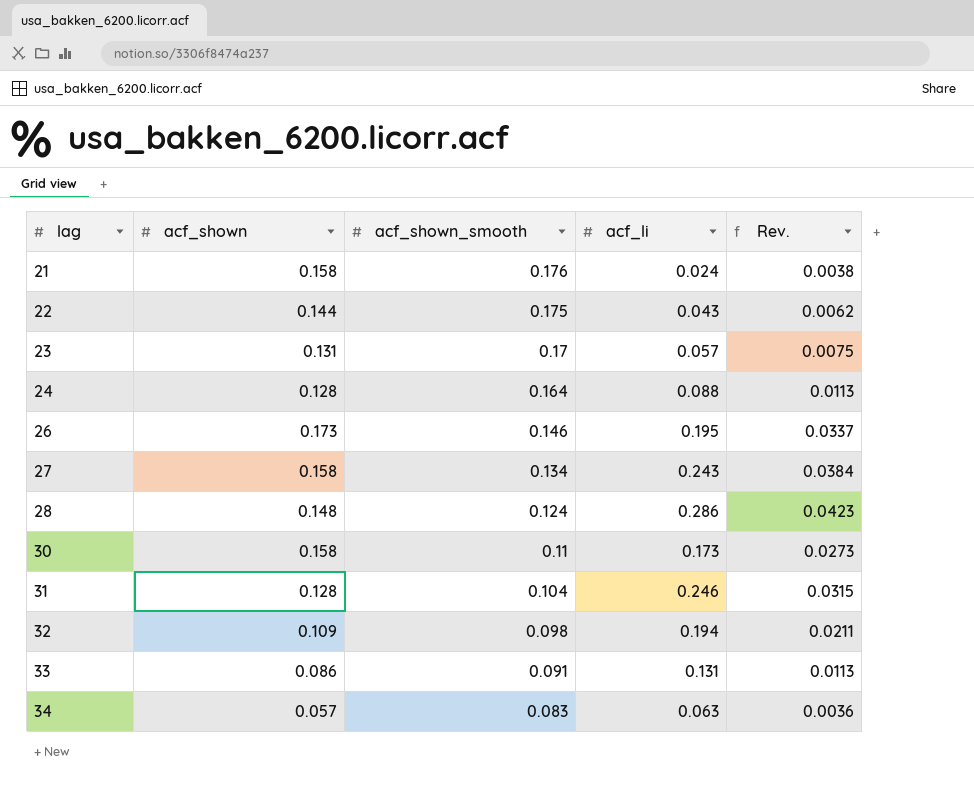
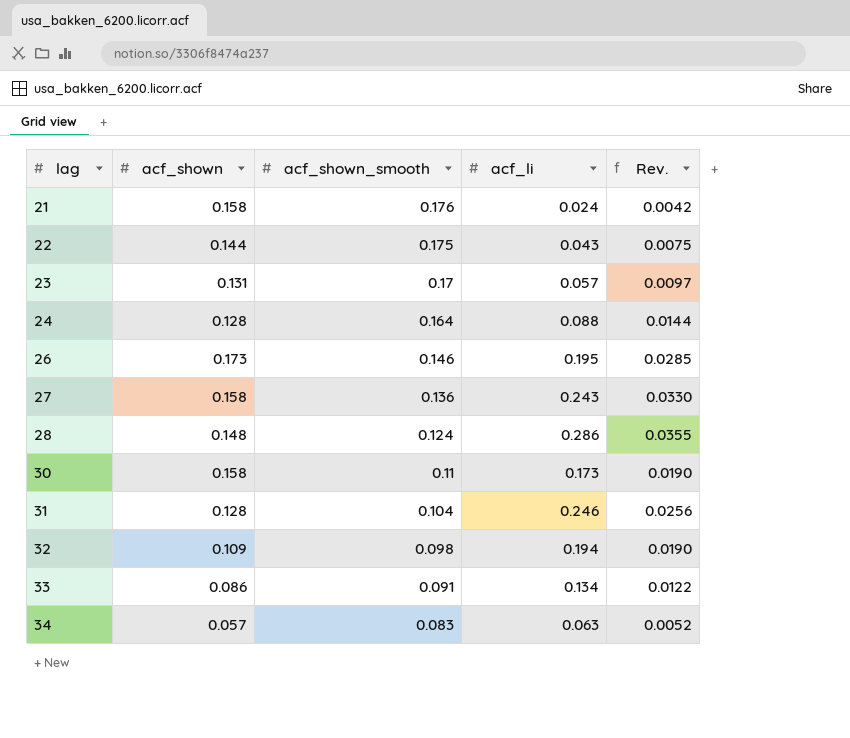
column Rev. | formula: [acf_shown] * [acf_li] -> [acf_shown_smooth] * [acf_li]
27 | acf_shown_smooth: 0.134 -> 0.136
33 | acf_li: 0.131 -> 0.134

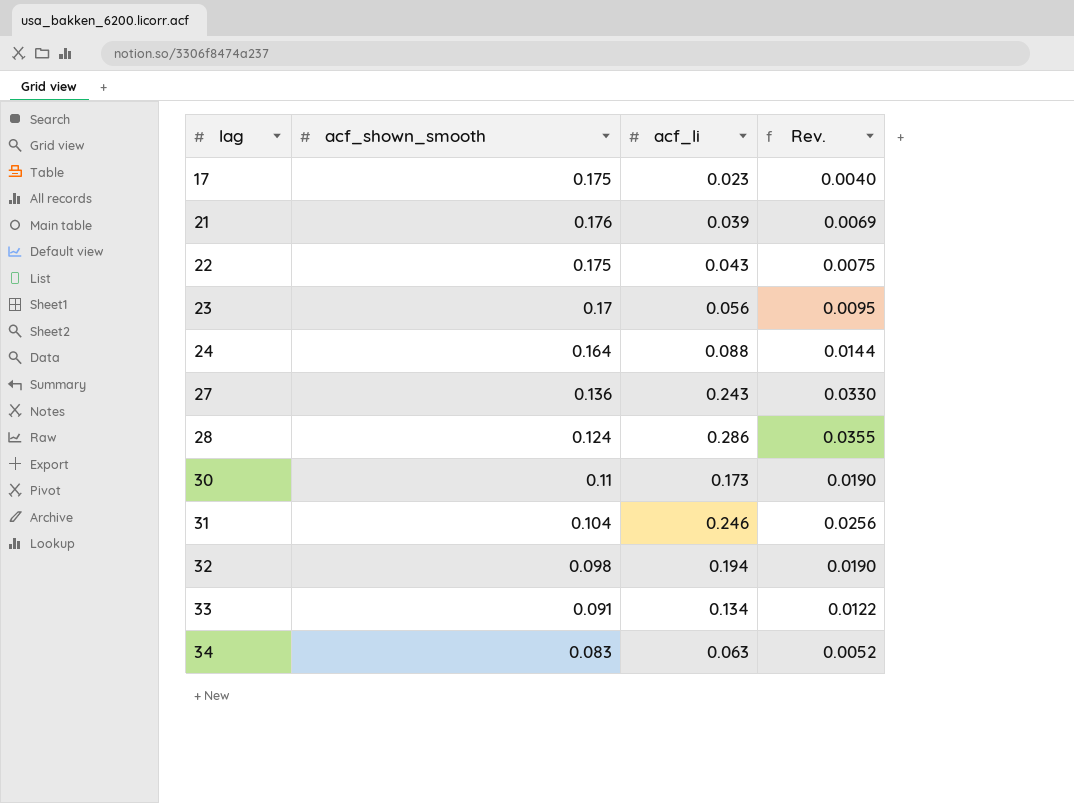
column acf_shown | position: 2 -> none
row 26: 0.173 | 0.146 | 0.195 | 0.0285 -> none
row 17: none -> 0.175 | 0.023 | 0.0040
21 | acf_li: 0.024 -> 0.039
21 | Rev.: 0.0042 -> 0.0069
23 | acf_li: 0.057 -> 0.056
23 | Rev.: 0.0097 -> 0.0095

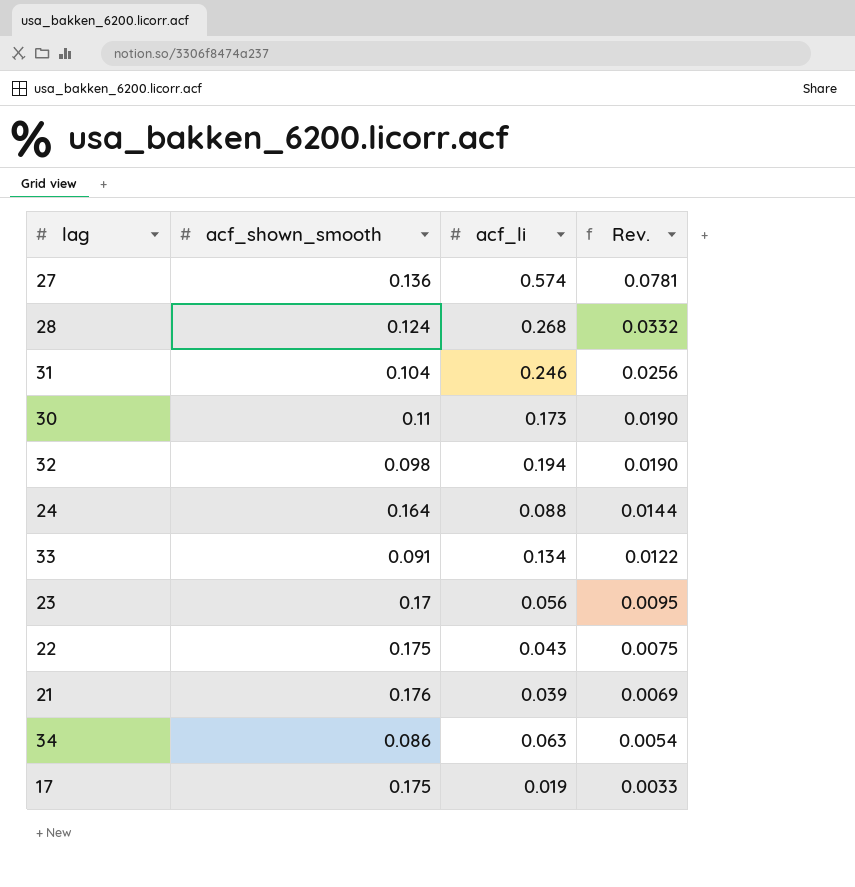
row order: lag ascending -> Rev. descending
27 | acf_li: 0.243 -> 0.574
27 | Rev.: 0.0330 -> 0.0781
28 | acf_li: 0.286 -> 0.268
28 | Rev.: 0.0355 -> 0.0332
34 | acf_shown_smooth: 0.083 -> 0.086
34 | Rev.: 0.0052 -> 0.0054
17 | acf_li: 0.023 -> 0.019
17 | Rev.: 0.0040 -> 0.0033

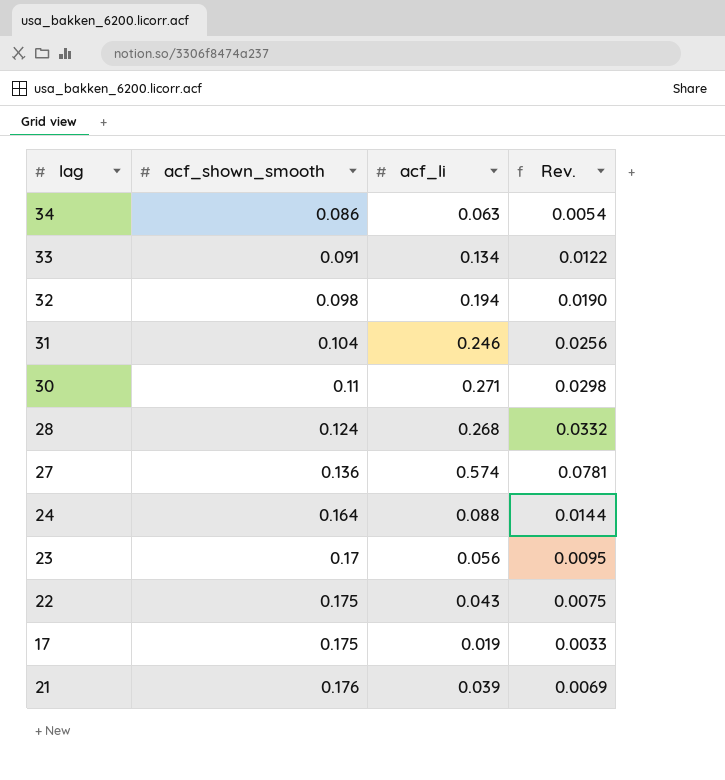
row order: Rev. descending -> acf_shown_smooth ascending
30 | acf_li: 0.173 -> 0.271
30 | Rev.: 0.0190 -> 0.0298

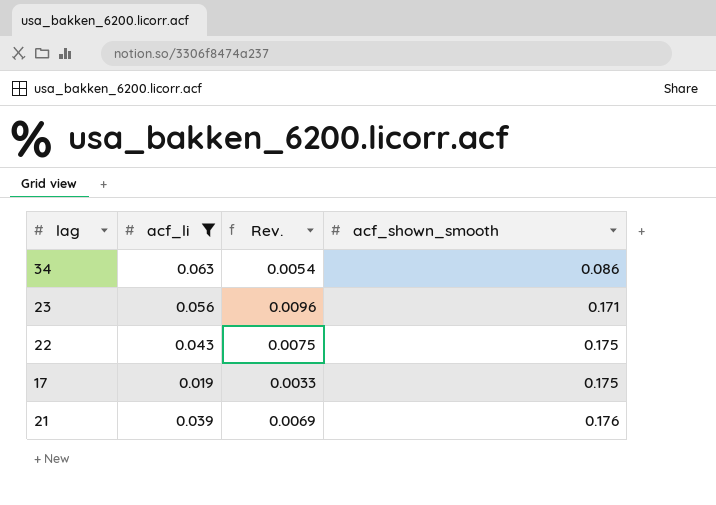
filter: none -> acf_li <= 0.063
column acf_shown_smooth | position: 2 -> 4
23 | Rev.: 0.0095 -> 0.0096
23 | acf_shown_smooth: 0.17 -> 0.171

